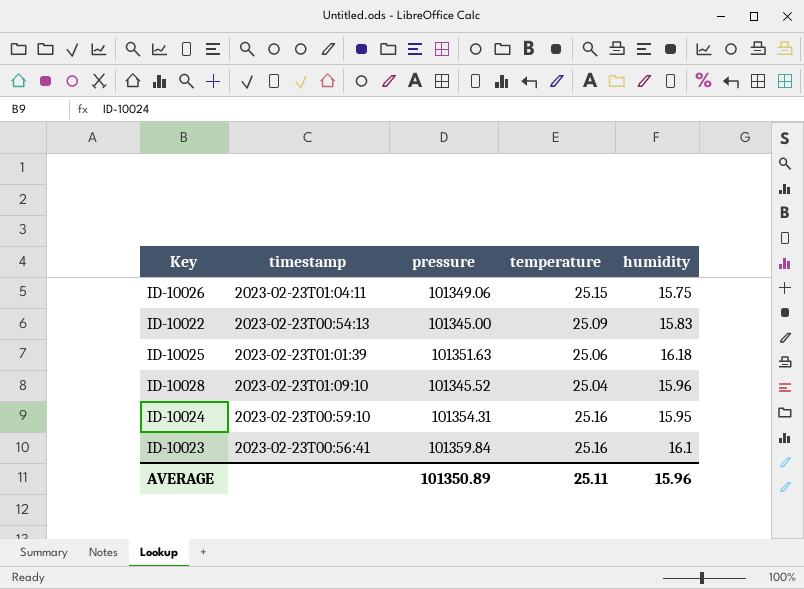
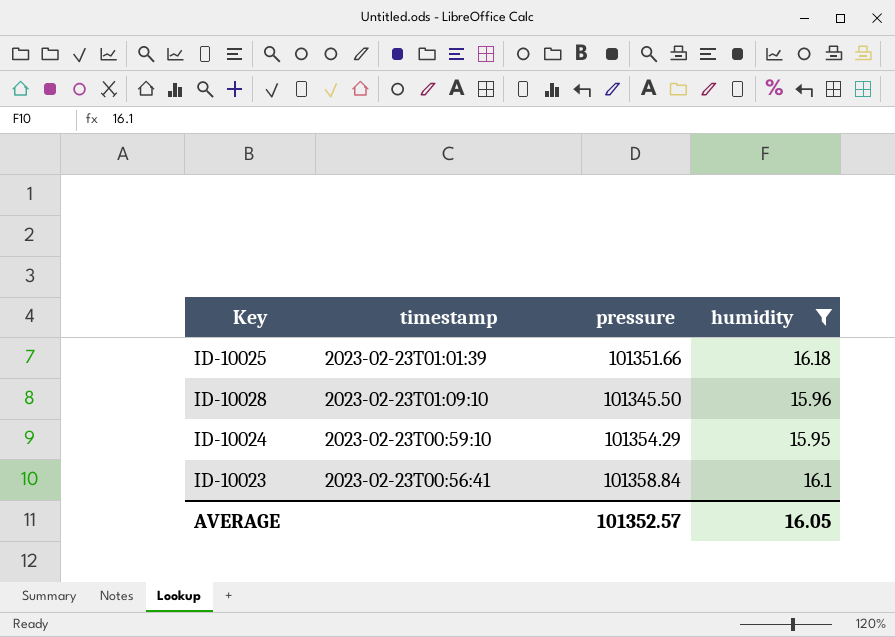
filter: none -> humidity >= 15.95
column temperature | position: 4 -> none
ID-10025 | pressure: 101351.63 -> 101351.66
ID-10028 | pressure: 101345.52 -> 101345.50
ID-10024 | pressure: 101354.31 -> 101354.29
ID-10023 | pressure: 101359.84 -> 101358.84
AVERAGE | pressure: 101350.89 -> 101352.57
AVERAGE | humidity: 15.96 -> 16.05

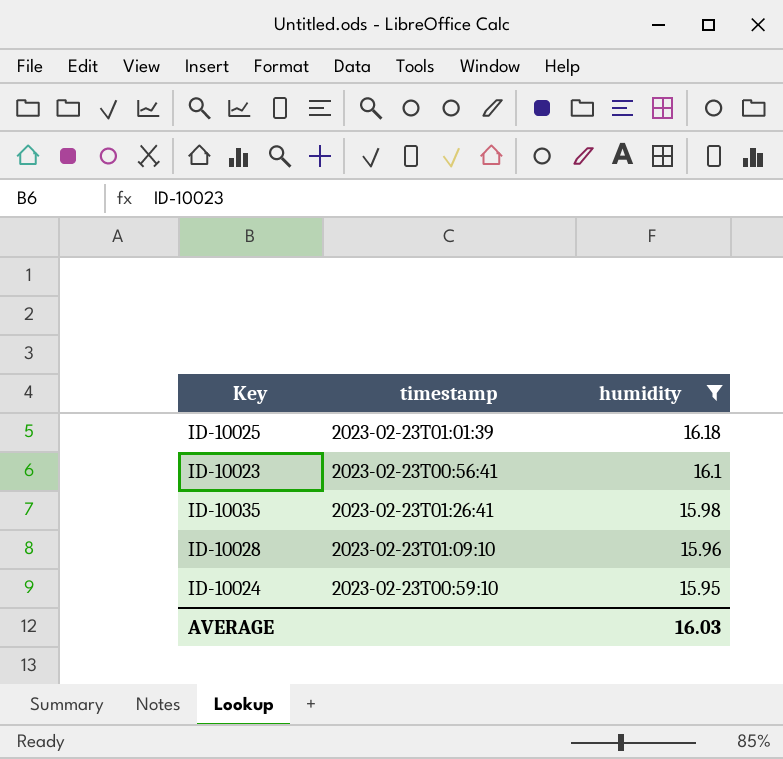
row order: none -> humidity descending
column pressure | position: 3 -> none
row ID-10035: none -> 2023-02-23T01:26:41 | 15.98
AVERAGE | humidity: 16.05 -> 16.03

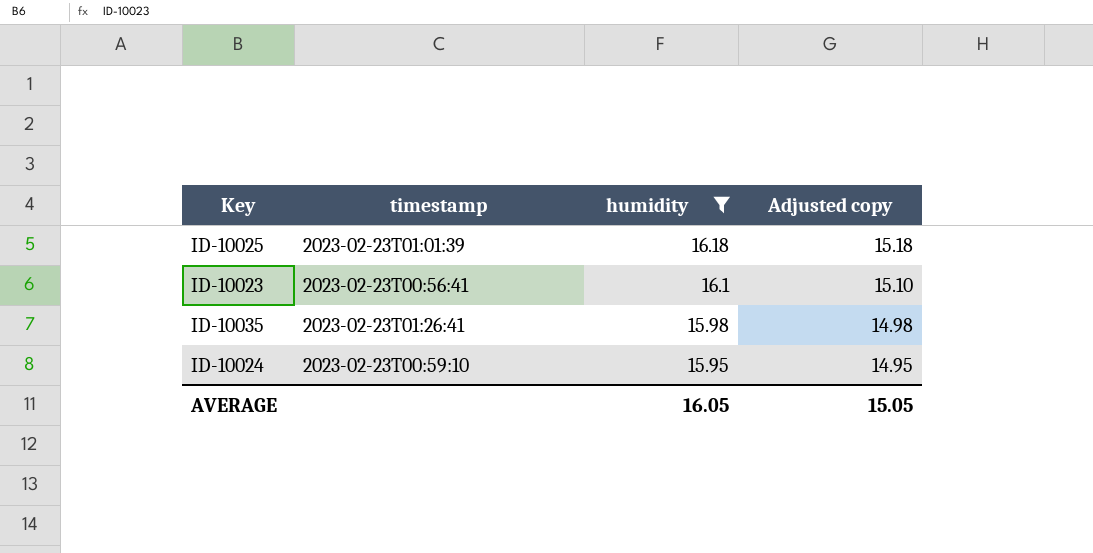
column Adjusted copy | formula: none -> [humidity] - 1
row ID-10028: 2023-02-23T01:09:10 | 15.96 -> none
AVERAGE | humidity: 16.03 -> 16.05

